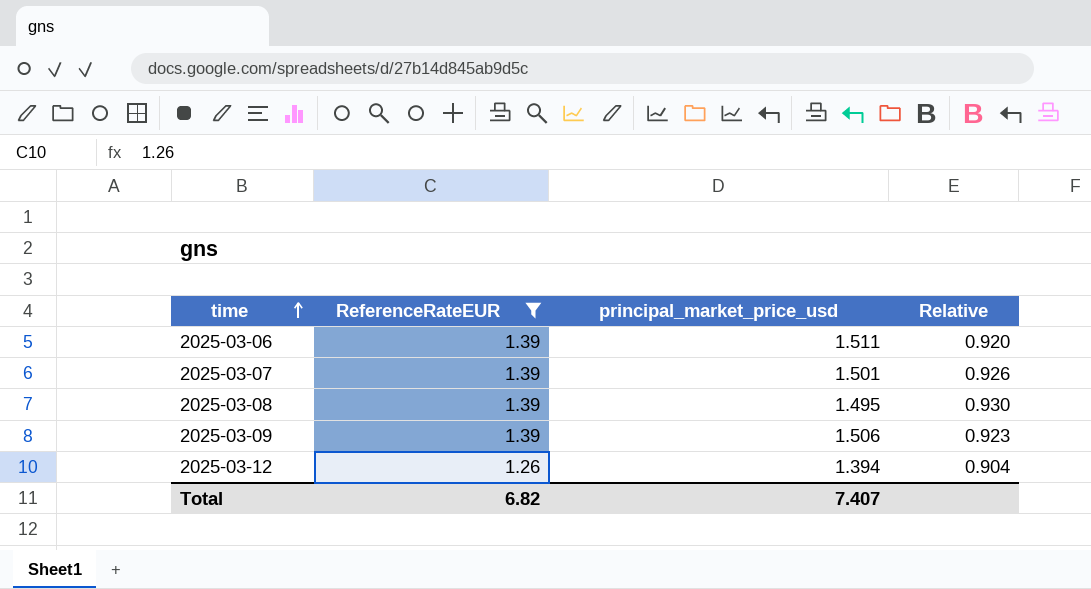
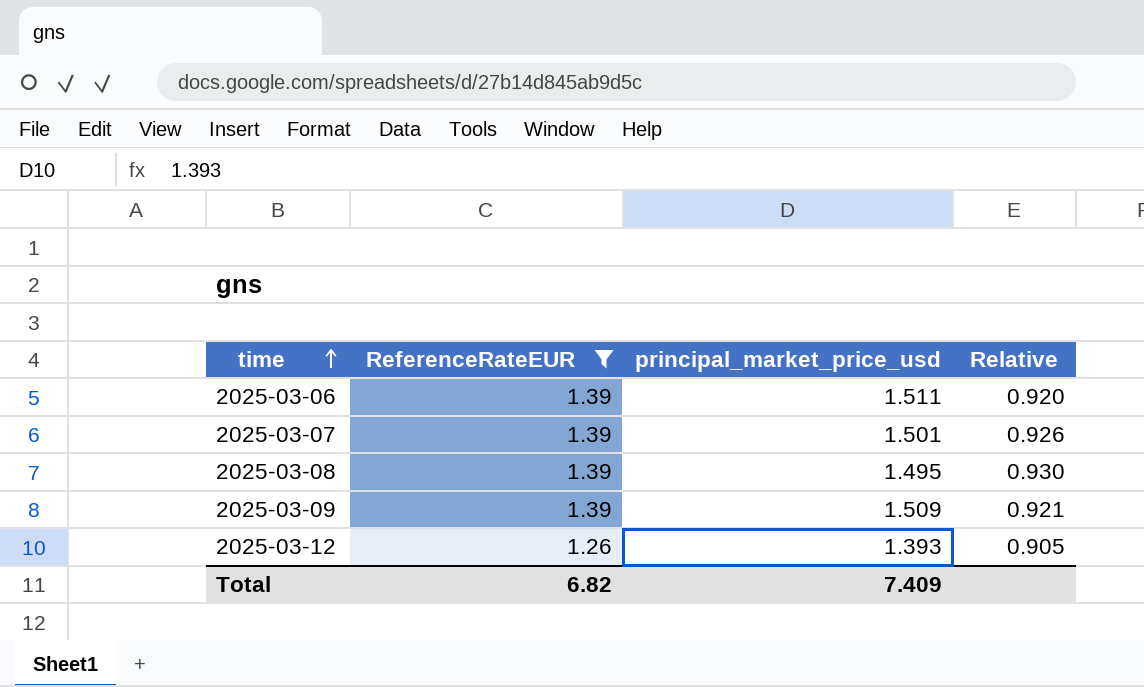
2025-03-09 | principal_market_price_usd: 1.506 -> 1.509
2025-03-09 | Relative: 0.923 -> 0.921
2025-03-12 | principal_market_price_usd: 1.394 -> 1.393
2025-03-12 | Relative: 0.904 -> 0.905
Total | principal_market_price_usd: 7.407 -> 7.409

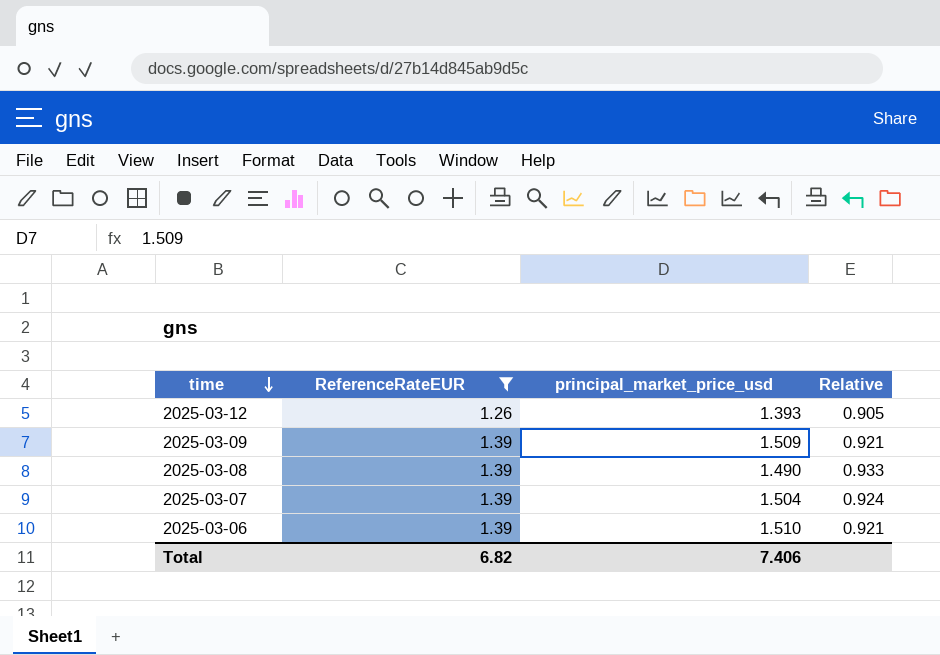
row order: time ascending -> time descending
2025-03-08 | principal_market_price_usd: 1.495 -> 1.490
2025-03-08 | Relative: 0.930 -> 0.933
2025-03-07 | principal_market_price_usd: 1.501 -> 1.504
2025-03-07 | Relative: 0.926 -> 0.924
2025-03-06 | principal_market_price_usd: 1.511 -> 1.510
2025-03-06 | Relative: 0.920 -> 0.921
Total | principal_market_price_usd: 7.409 -> 7.406

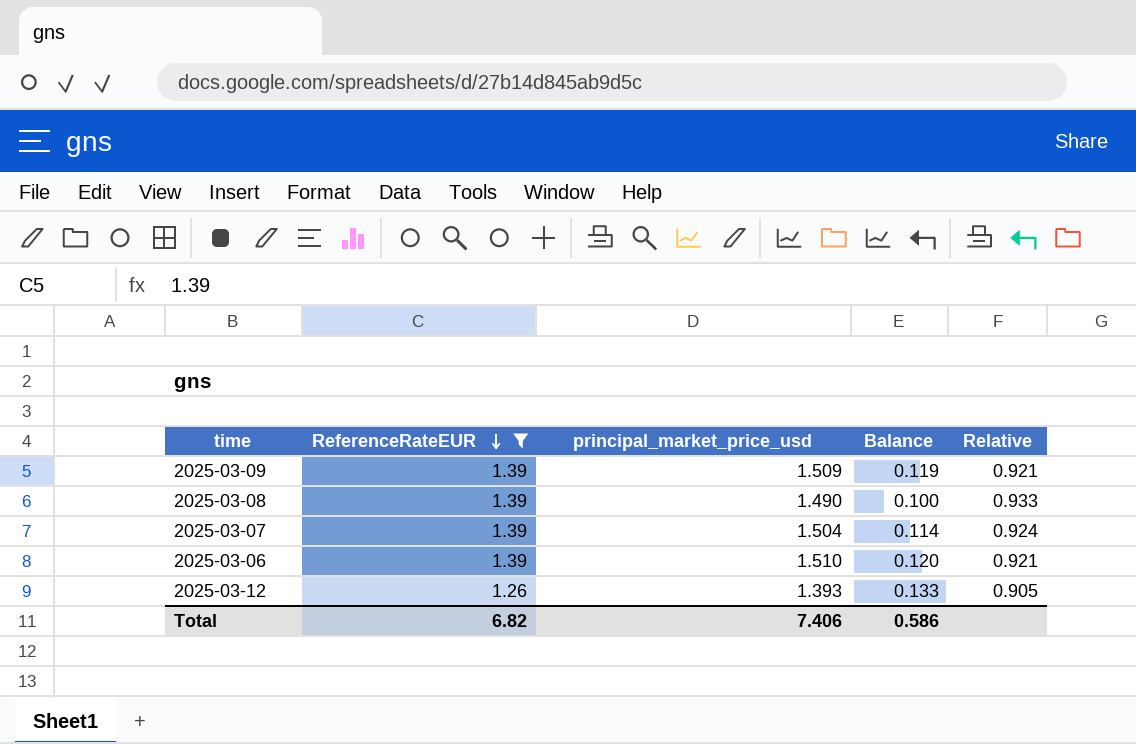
row order: time descending -> ReferenceRateEUR descending
column Balance | formula: none -> [principal_market_price_usd] - [ReferenceRateEUR]

